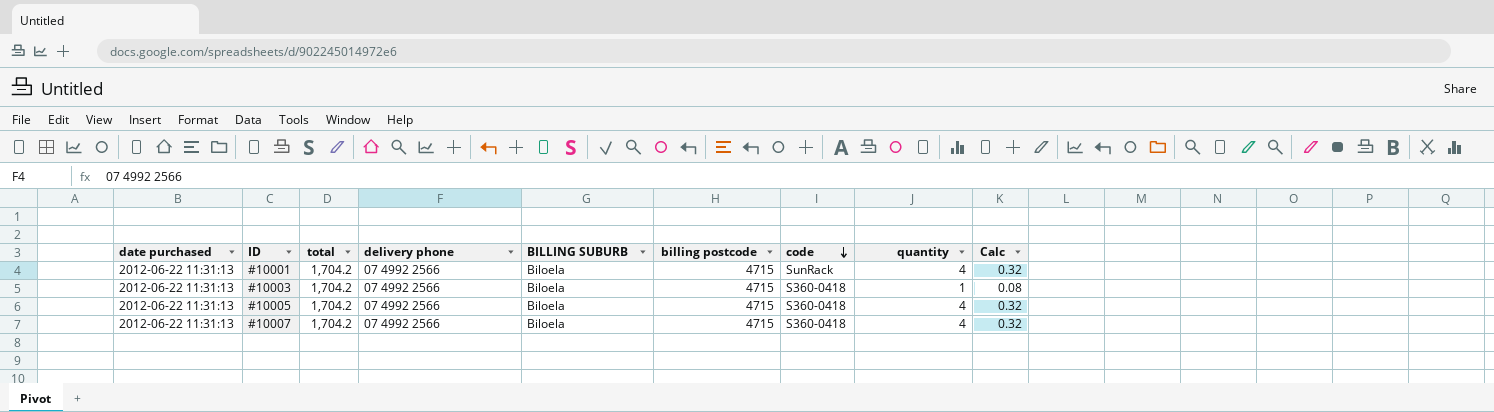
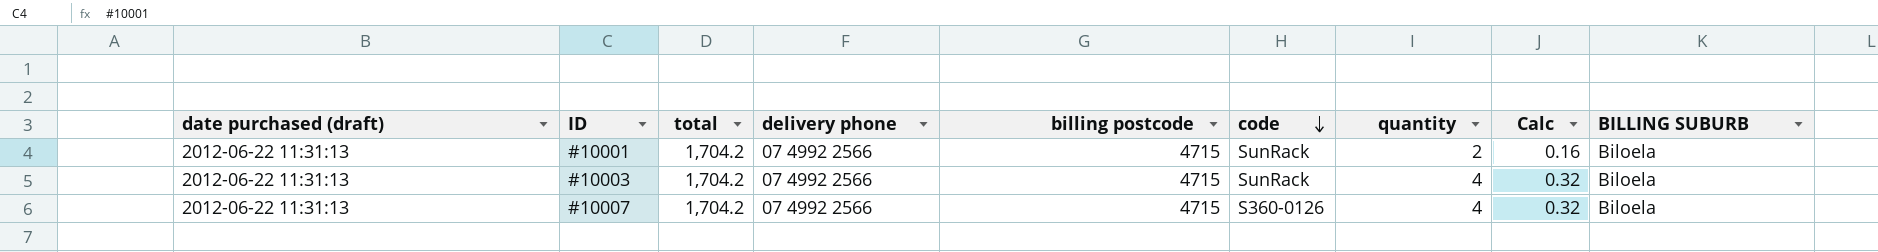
column name: date purchased -> date purchased (draft)
column BILLING SUBURB | position: 5 -> 9
row #10005: 2012-06-22 11:31:13 | 1,704.2 | 07 4992 2566 | Biloela | 4715 | S360-0418 | 4 | 0.32 -> none
#10001 | quantity: 4 -> 2
#10001 | Calc: 0.32 -> 0.16
#10003 | code: S360-0418 -> SunRack
#10003 | quantity: 1 -> 4
#10003 | Calc: 0.08 -> 0.32
#10007 | code: S360-0418 -> S360-0126

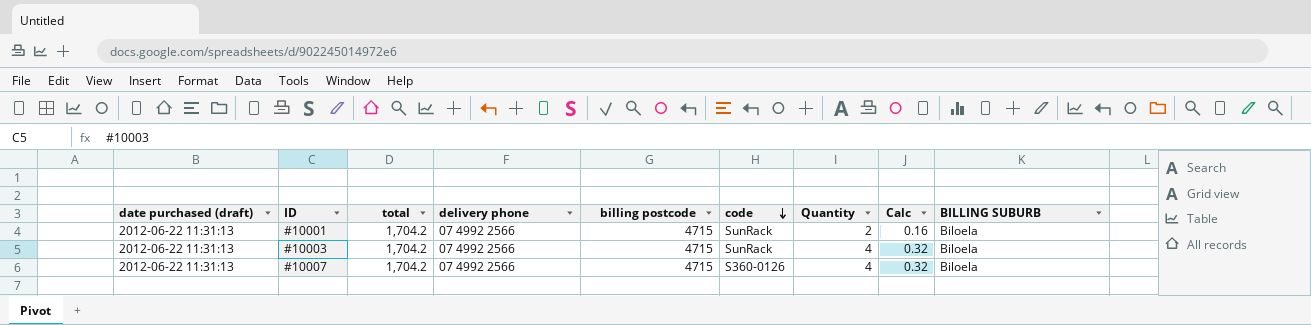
column name: quantity -> Quantity

